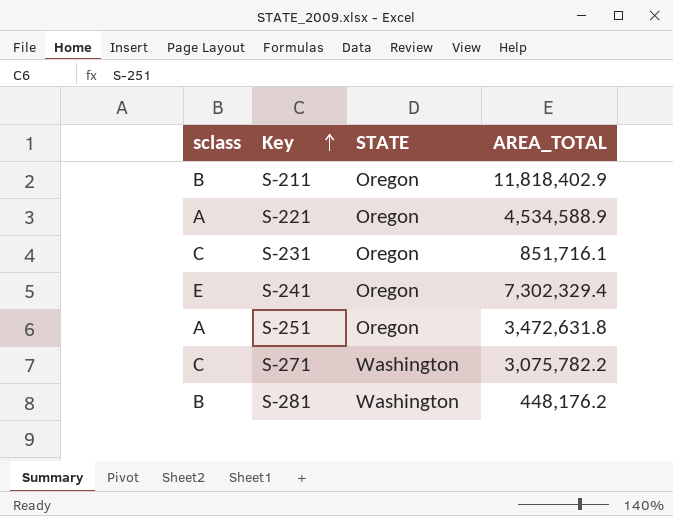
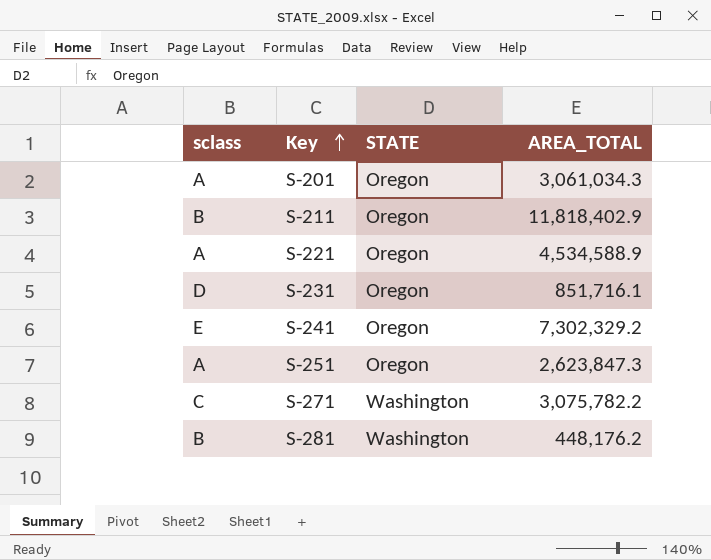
row S-201: none -> A | Oregon | 3,061,034.3
S-231 | sclass: C -> D
S-241 | AREA_TOTAL: 7,302,329.4 -> 7,302,329.2
S-251 | AREA_TOTAL: 3,472,631.8 -> 2,623,847.3

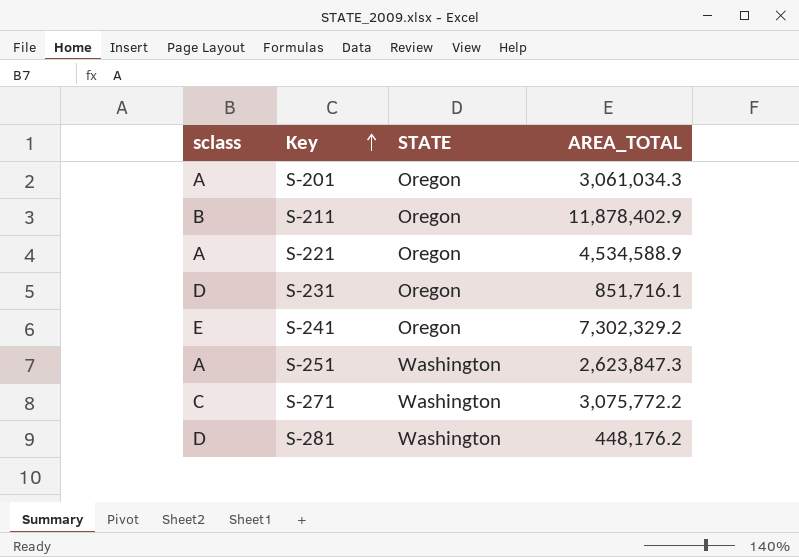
S-211 | AREA_TOTAL: 11,818,402.9 -> 11,878,402.9
S-251 | STATE: Oregon -> Washington
S-271 | AREA_TOTAL: 3,075,782.2 -> 3,075,772.2
S-281 | sclass: B -> D

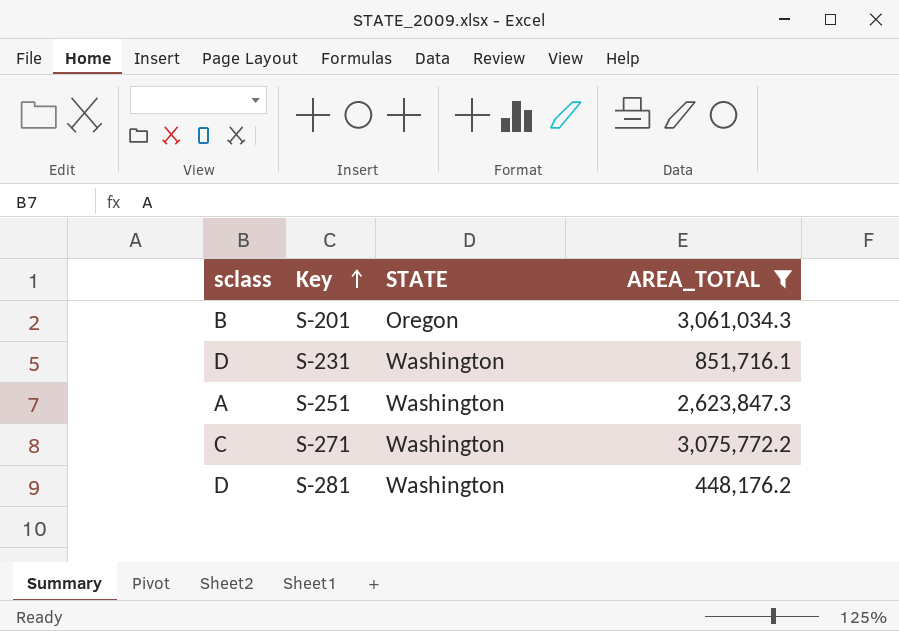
filter: none -> AREA_TOTAL <= 3,075,772.2
S-201 | sclass: A -> B
S-231 | STATE: Oregon -> Washington

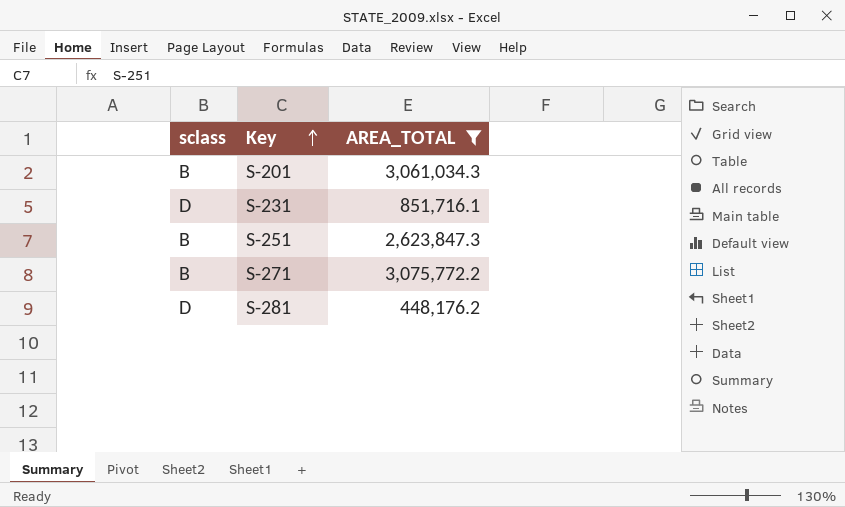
column STATE | position: 3 -> none
S-251 | sclass: A -> B
S-271 | sclass: C -> B

